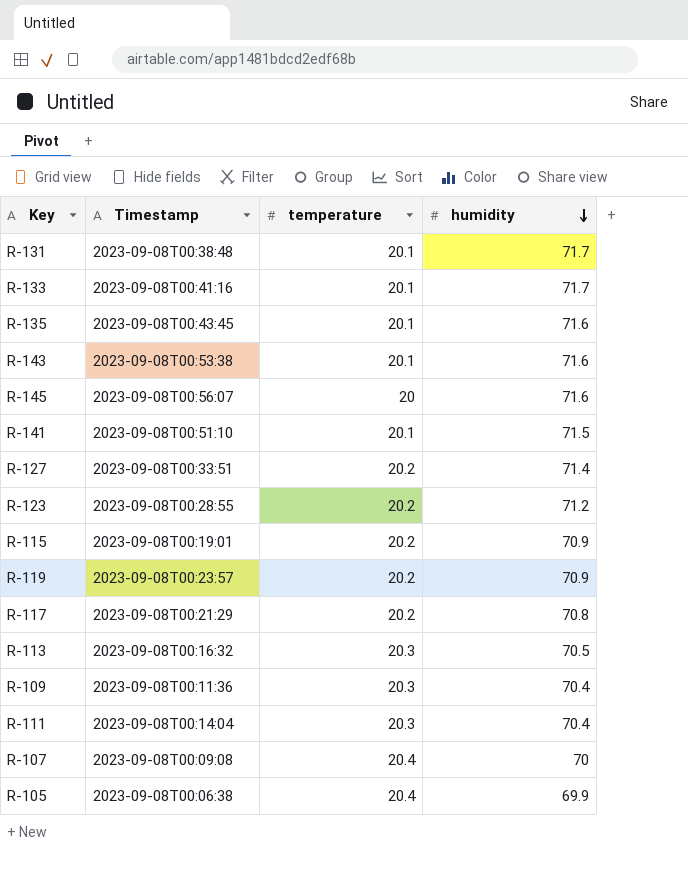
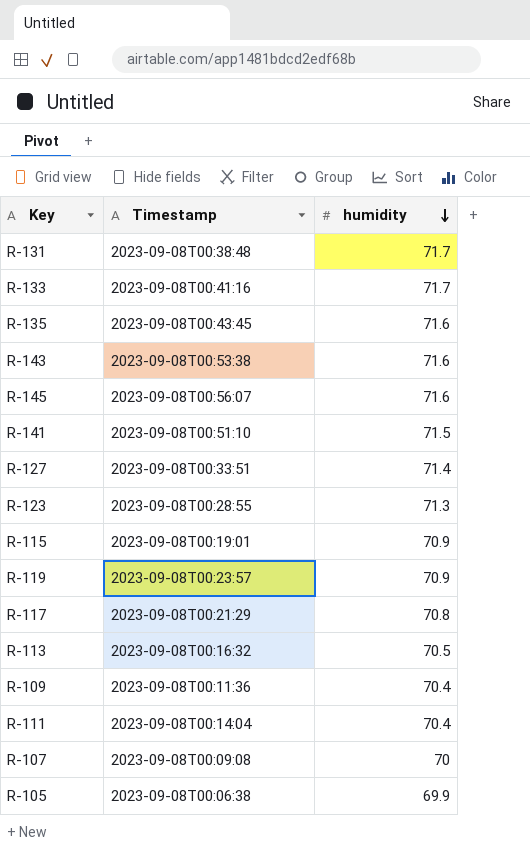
column temperature | position: 3 -> none
R-123 | humidity: 71.2 -> 71.3

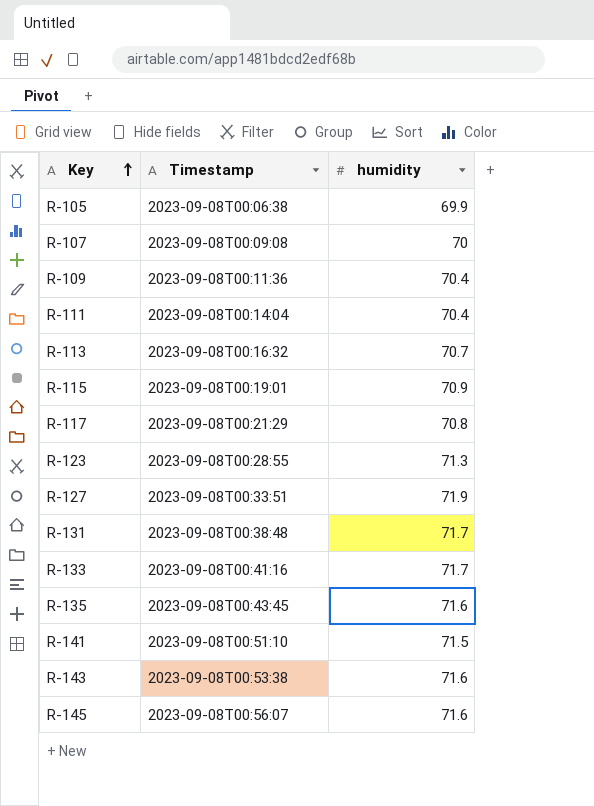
row order: humidity descending -> Key ascending
row R-119: 2023-09-08T00:23:57 | 70.9 -> none
R-113 | humidity: 70.5 -> 70.7
R-127 | humidity: 71.4 -> 71.9

